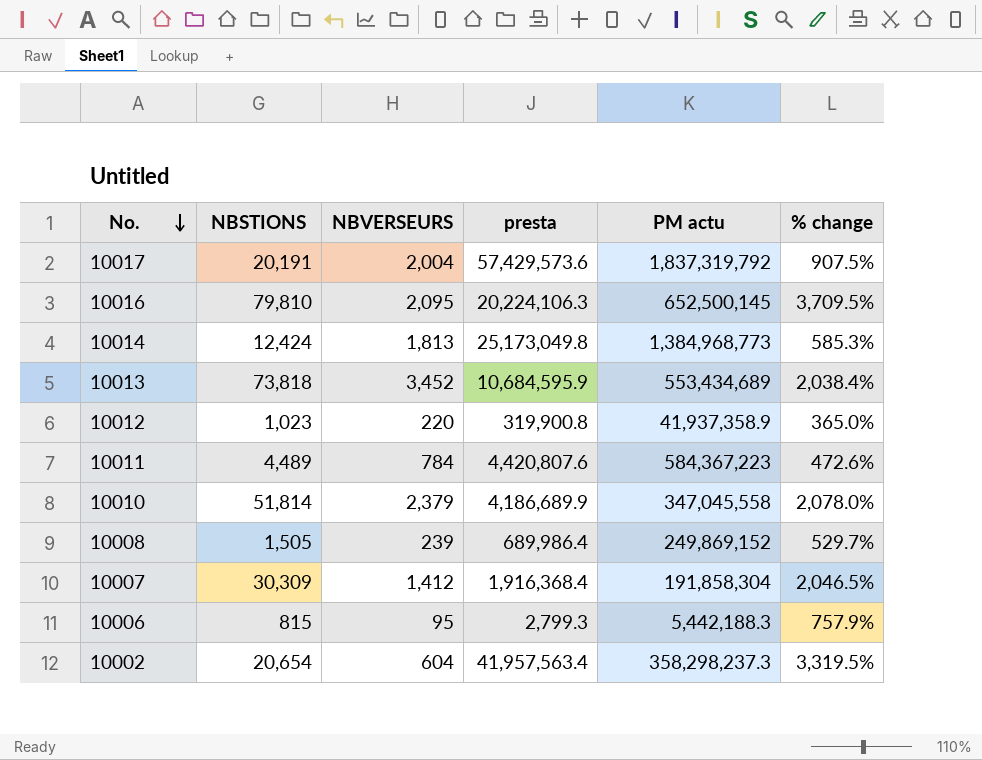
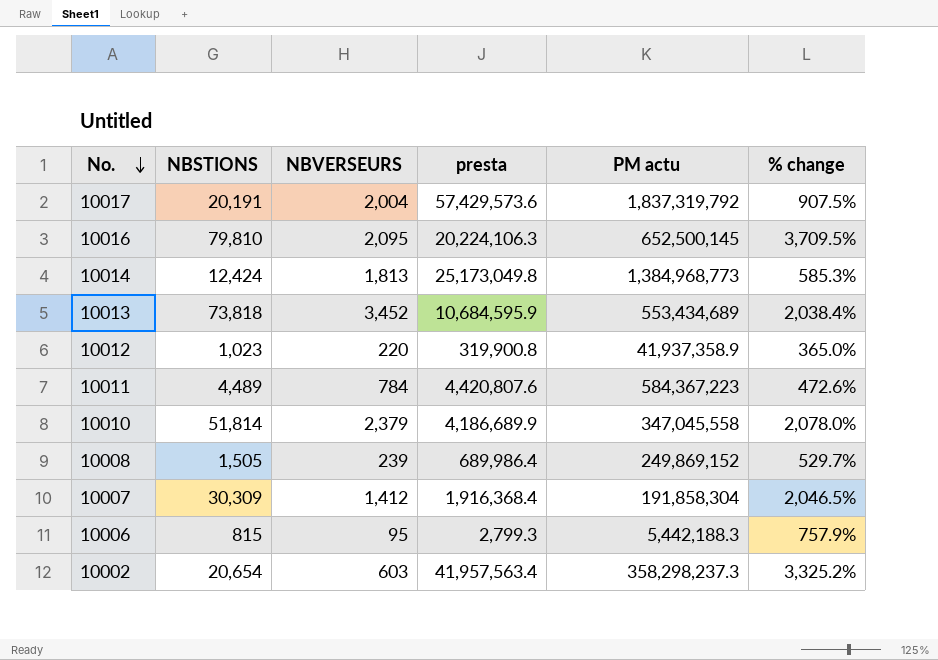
10002 | NBVERSEURS: 604 -> 603
10002 | % change: 3,319.5% -> 3,325.2%

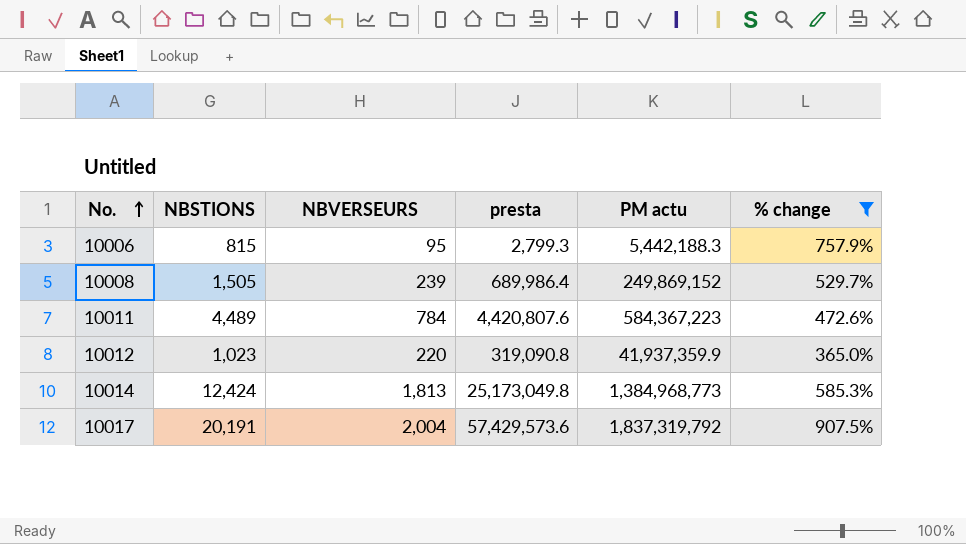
filter: none -> % change <= 907.5%
row order: No. descending -> No. ascending
10012 | presta: 319,900.8 -> 319,090.8
10012 | PM actu: 41,937,358.9 -> 41,937,359.9

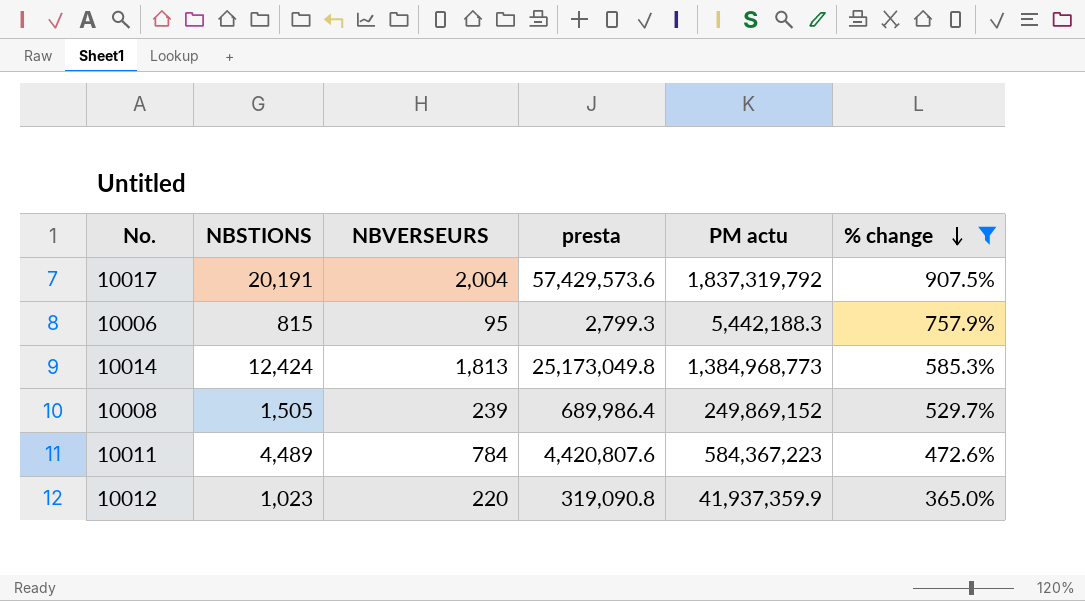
row order: No. ascending -> % change descending

